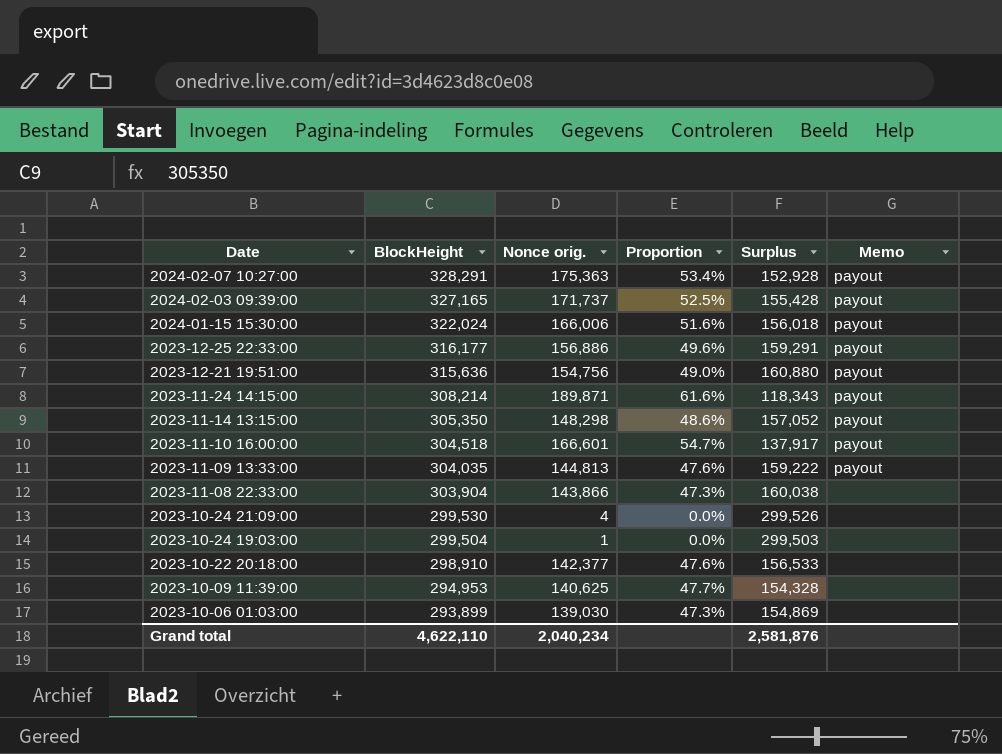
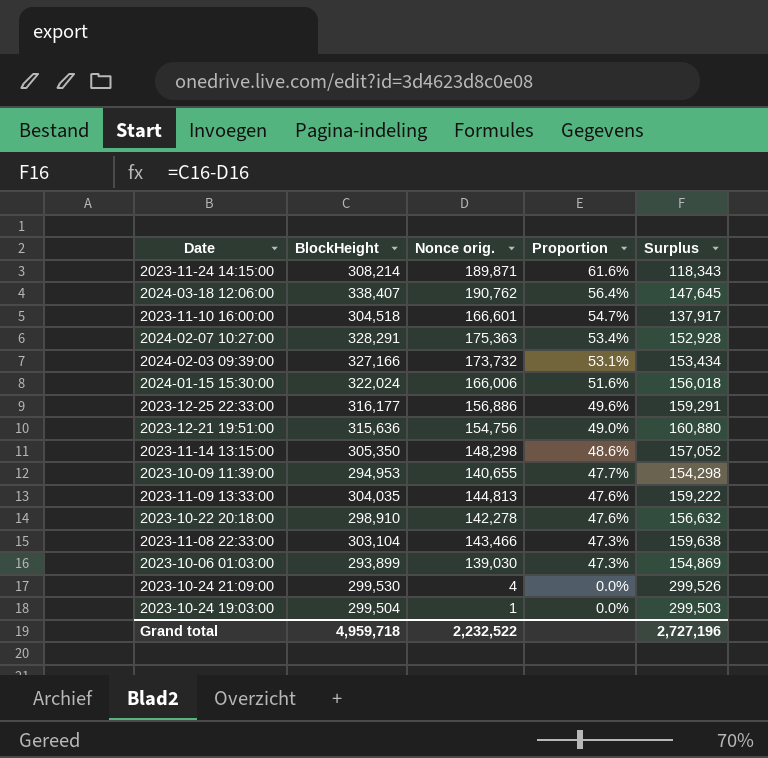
row order: Date descending -> Proportion descending
column Memo | position: 6 -> none
row 2024-03-18 12:06:00: none -> 338,407 | 190,762 | 56.4% | 147,645
2024-02-03 09:39:00 | BlockHeight: 327,165 -> 327,166
2024-02-03 09:39:00 | Nonce orig.: 171,737 -> 173,732
2024-02-03 09:39:00 | Proportion: 52.5% -> 53.1%
2024-02-03 09:39:00 | Surplus: 155,428 -> 153,434
2023-10-09 11:39:00 | Nonce orig.: 140,625 -> 140,655
2023-10-09 11:39:00 | Surplus: 154,328 -> 154,298
2023-10-22 20:18:00 | Nonce orig.: 142,377 -> 142,278
2023-10-22 20:18:00 | Surplus: 156,533 -> 156,632
2023-11-08 22:33:00 | BlockHeight: 303,904 -> 303,104
2023-11-08 22:33:00 | Nonce orig.: 143,866 -> 143,466
2023-11-08 22:33:00 | Surplus: 160,038 -> 159,638
Grand total | BlockHeight: 4,622,110 -> 4,959,718
Grand total | Nonce orig.: 2,040,234 -> 2,232,522
Grand total | Surplus: 2,581,876 -> 2,727,196

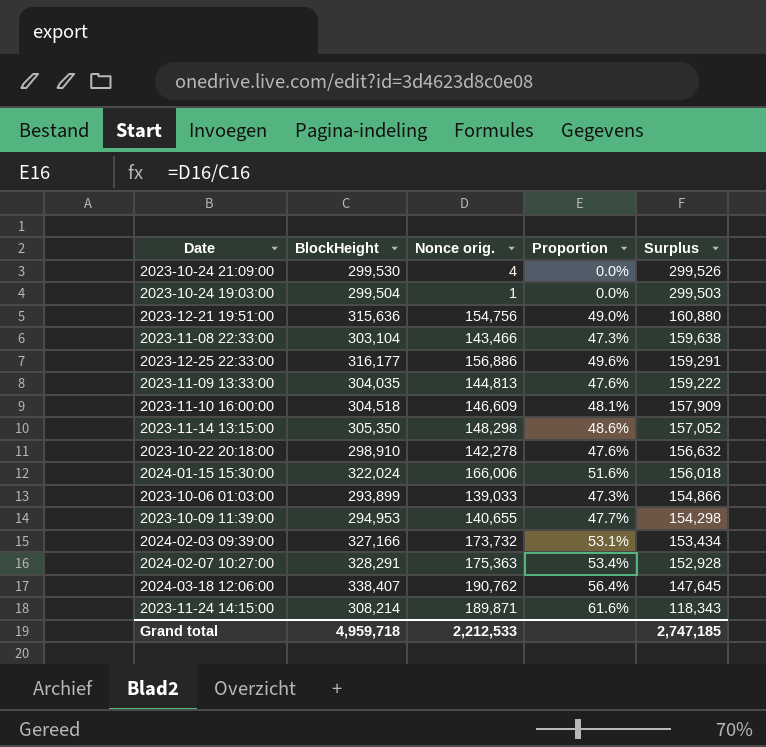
row order: Proportion descending -> Surplus descending
2023-11-10 16:00:00 | Nonce orig.: 166,601 -> 146,609
2023-11-10 16:00:00 | Proportion: 54.7% -> 48.1%
2023-11-10 16:00:00 | Surplus: 137,917 -> 157,909
2023-10-06 01:03:00 | Nonce orig.: 139,030 -> 139,033
2023-10-06 01:03:00 | Surplus: 154,869 -> 154,866
Grand total | Nonce orig.: 2,232,522 -> 2,212,533
Grand total | Surplus: 2,727,196 -> 2,747,185

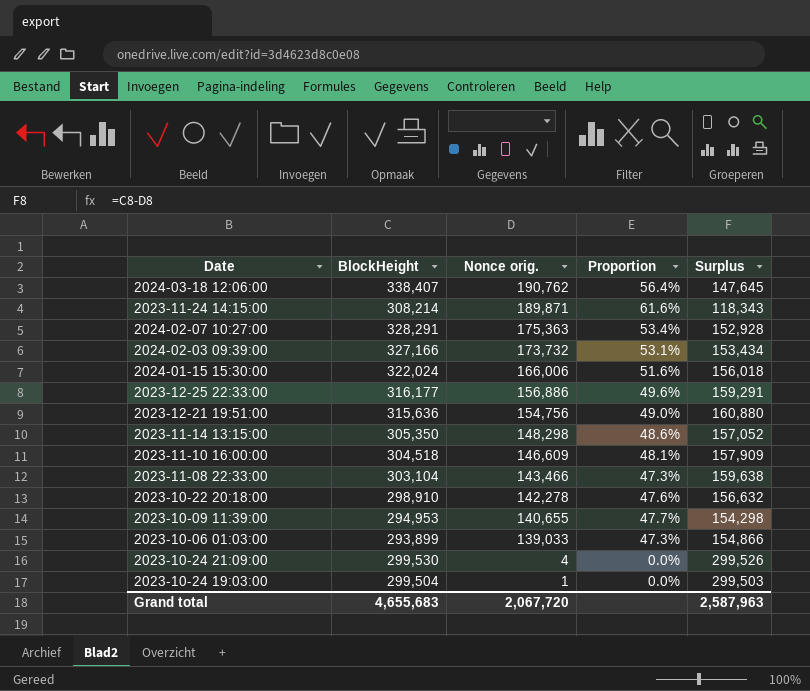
row order: Surplus descending -> Nonce orig. descending
row 2023-11-09 13:33:00: 304,035 | 144,813 | 47.6% | 159,222 -> none
Grand total | BlockHeight: 4,959,718 -> 4,655,683
Grand total | Nonce orig.: 2,212,533 -> 2,067,720
Grand total | Surplus: 2,747,185 -> 2,587,963

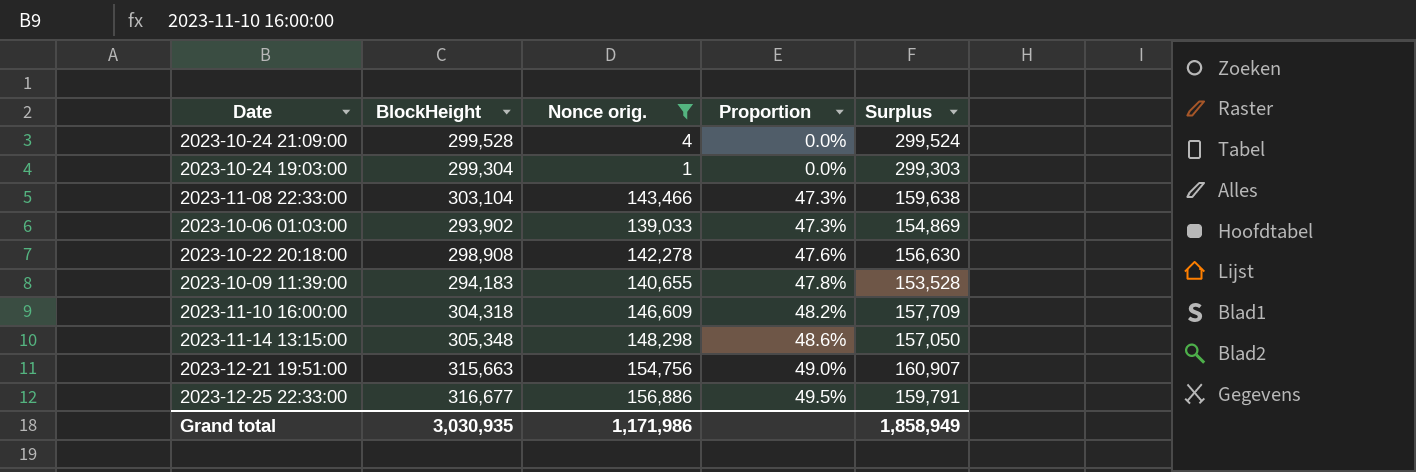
filter: none -> Nonce orig. <= 156,886
row order: Nonce orig. descending -> Proportion ascending
2023-10-24 21:09:00 | BlockHeight: 299,530 -> 299,528
2023-10-24 21:09:00 | Surplus: 299,526 -> 299,524
2023-10-24 19:03:00 | BlockHeight: 299,504 -> 299,304
2023-10-24 19:03:00 | Surplus: 299,503 -> 299,303
2023-10-06 01:03:00 | BlockHeight: 293,899 -> 293,902
2023-10-06 01:03:00 | Surplus: 154,866 -> 154,869
2023-10-22 20:18:00 | BlockHeight: 298,910 -> 298,908
2023-10-22 20:18:00 | Surplus: 156,632 -> 156,630
2023-10-09 11:39:00 | BlockHeight: 294,953 -> 294,183
2023-10-09 11:39:00 | Proportion: 47.7% -> 47.8%
2023-10-09 11:39:00 | Surplus: 154,298 -> 153,528
2023-11-10 16:00:00 | BlockHeight: 304,518 -> 304,318
2023-11-10 16:00:00 | Proportion: 48.1% -> 48.2%
2023-11-10 16:00:00 | Surplus: 157,909 -> 157,709
2023-11-14 13:15:00 | BlockHeight: 305,350 -> 305,348
2023-11-14 13:15:00 | Surplus: 157,052 -> 157,050
2023-12-21 19:51:00 | BlockHeight: 315,636 -> 315,663
2023-12-21 19:51:00 | Surplus: 160,880 -> 160,907
2023-12-25 22:33:00 | BlockHeight: 316,177 -> 316,677
2023-12-25 22:33:00 | Proportion: 49.6% -> 49.5%
2023-12-25 22:33:00 | Surplus: 159,291 -> 159,791
Grand total | BlockHeight: 4,655,683 -> 3,030,935
Grand total | Nonce orig.: 2,067,720 -> 1,171,986
Grand total | Surplus: 2,587,963 -> 1,858,949

